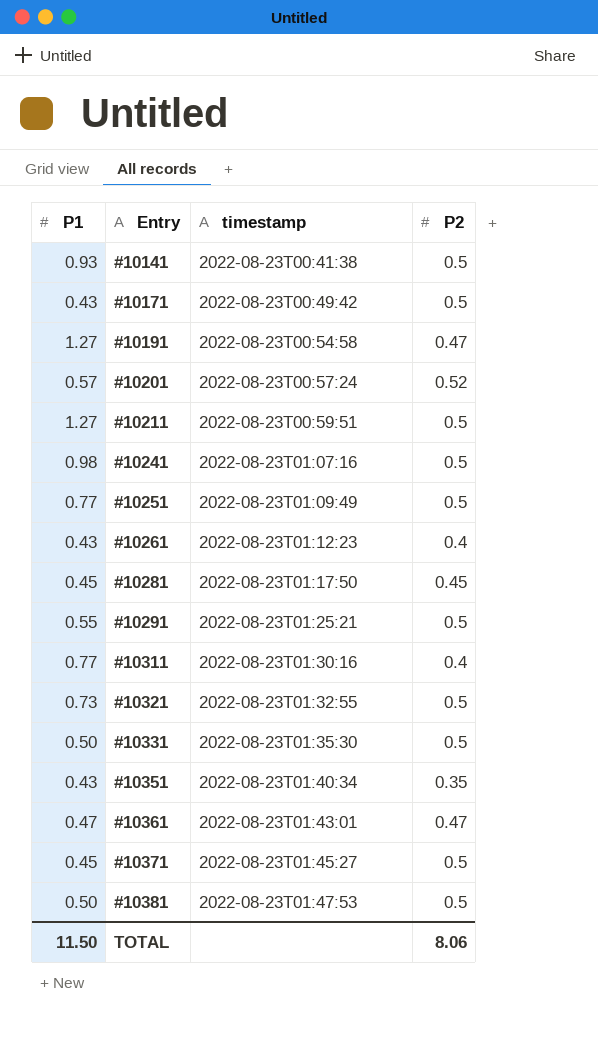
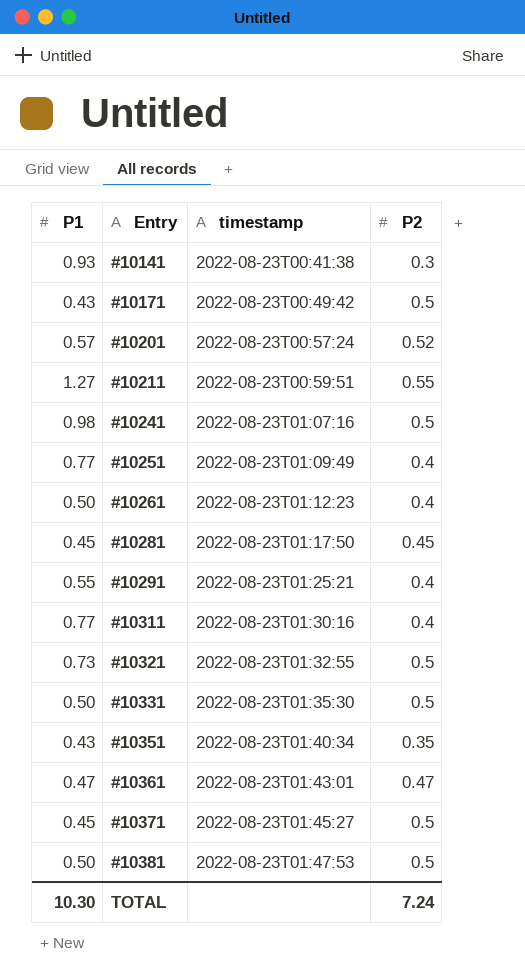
row #10191: 1.27 | 2022-08-23T00:54:58 | 0.47 -> none
#10141 | P2: 0.5 -> 0.3
#10211 | P2: 0.5 -> 0.55
#10251 | P2: 0.5 -> 0.4
#10261 | P1: 0.43 -> 0.50
#10291 | P2: 0.5 -> 0.4
TOTAL | P1: 11.50 -> 10.30
TOTAL | P2: 8.06 -> 7.24

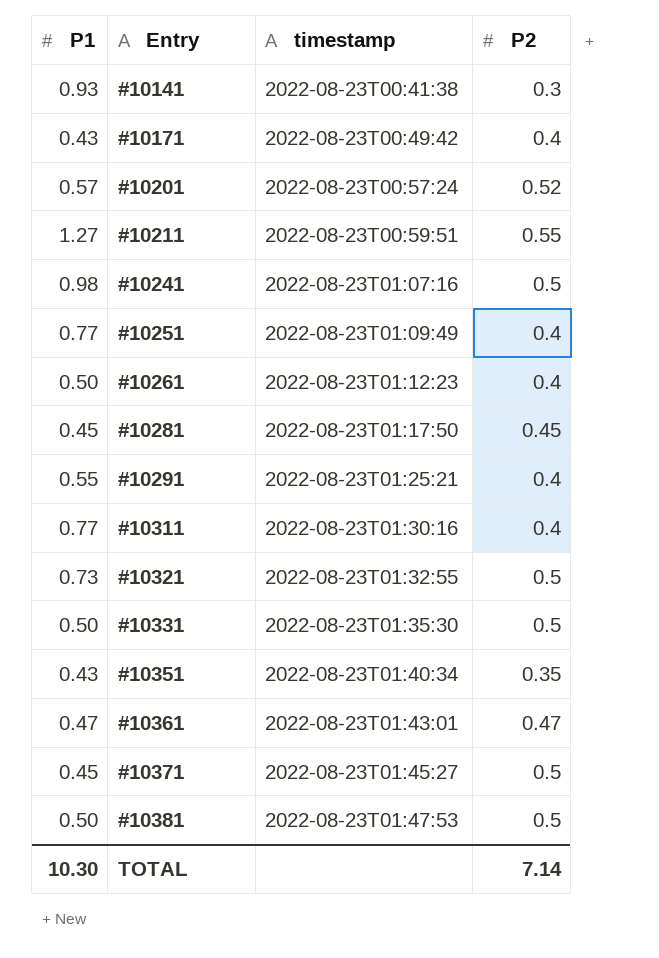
#10171 | P2: 0.5 -> 0.4
TOTAL | P2: 7.24 -> 7.14

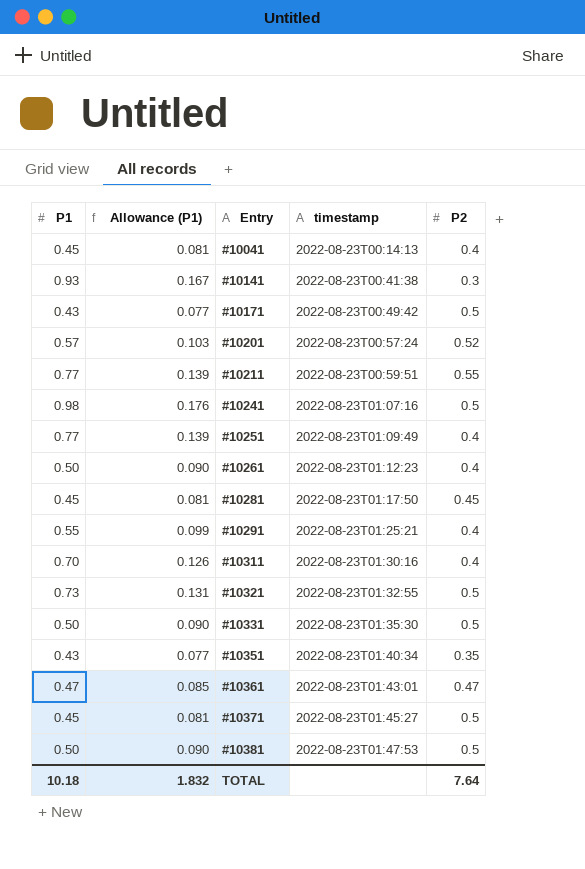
column Allowance (P1) | formula: none -> [P1] * 0.18
row #10041: none -> 0.45 | 0.081 | 2022-08-23T00:14:13 | 0.4
#10171 | P2: 0.4 -> 0.5
#10211 | P1: 1.27 -> 0.77
#10311 | P1: 0.77 -> 0.70
TOTAL | P1: 10.30 -> 10.18
TOTAL | P2: 7.14 -> 7.64

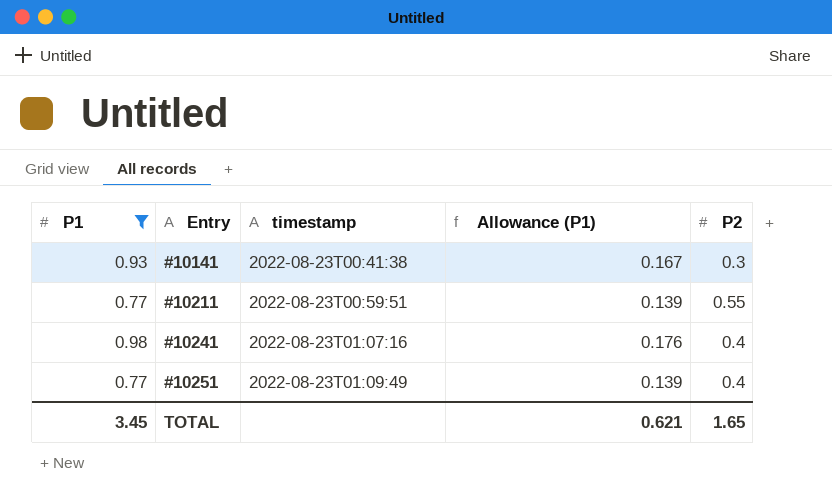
filter: none -> P1 >= 0.77
column Allowance (P1) | position: 2 -> 4
#10241 | P2: 0.5 -> 0.4
TOTAL | P1: 10.18 -> 3.45
TOTAL | Allowance (P1): 1.832 -> 0.621
TOTAL | P2: 7.64 -> 1.65

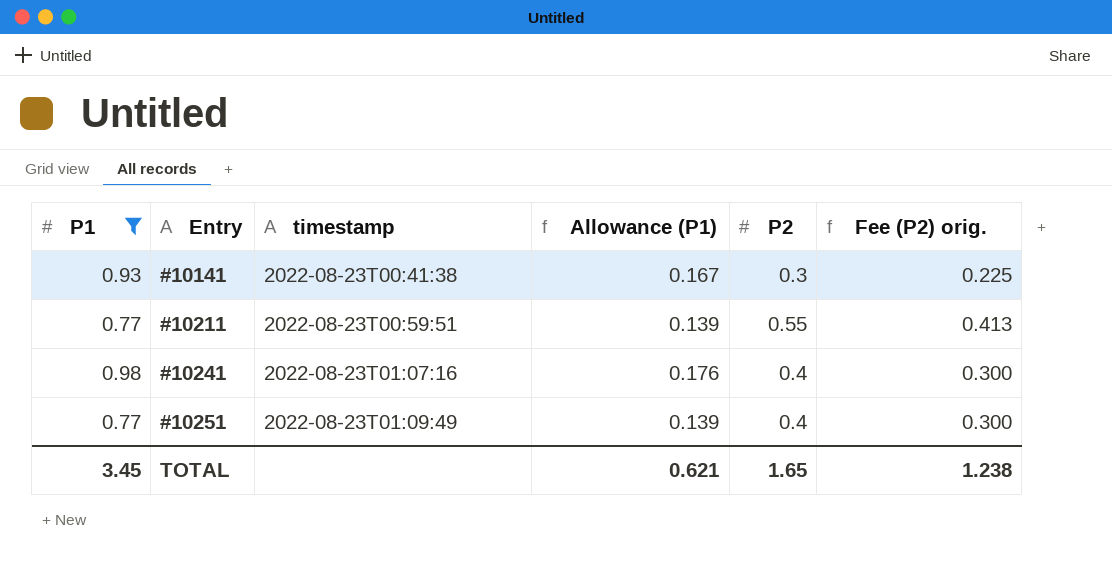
column Fee (P2) orig. | formula: none -> [P2] * 0.75

